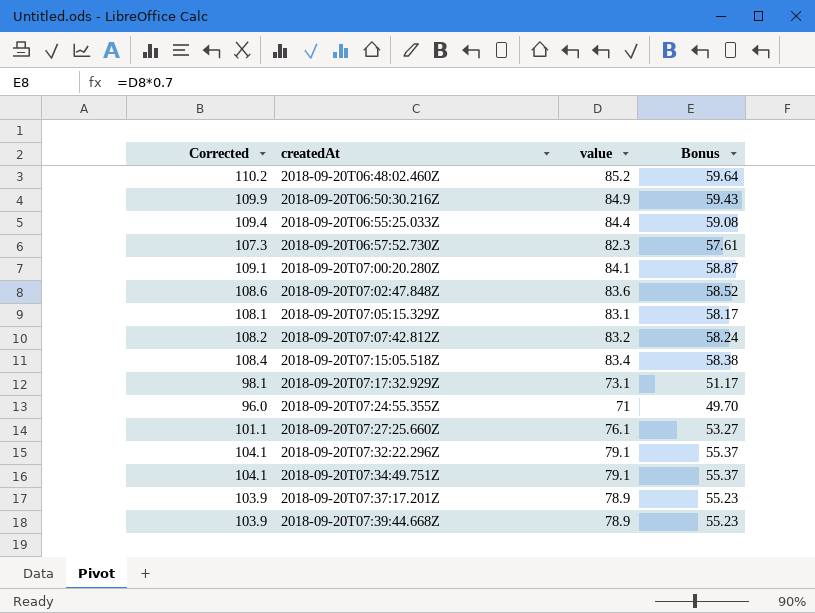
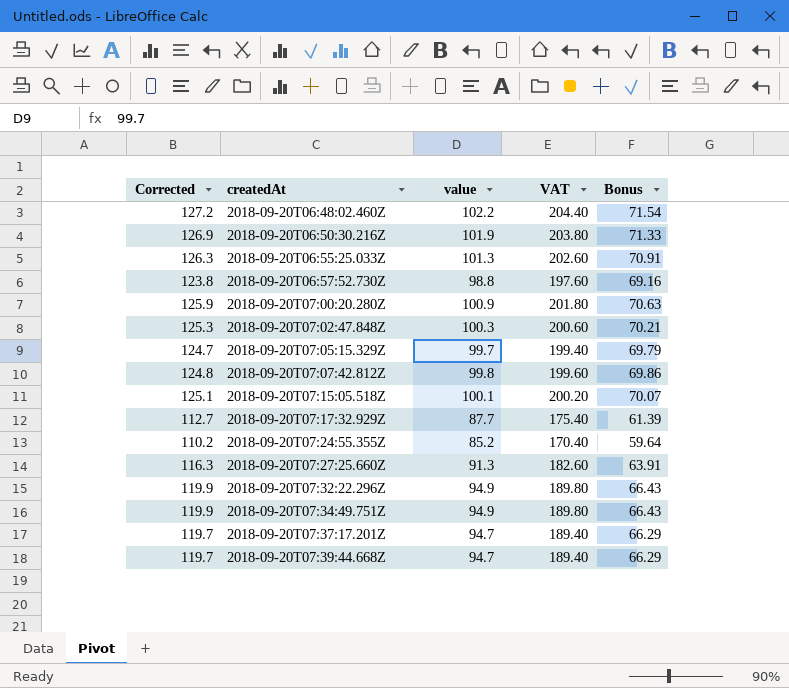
column VAT | formula: none -> [value] * 2
2018-09-20T06:48:02.460Z | Corrected: 110.2 -> 127.2
2018-09-20T06:48:02.460Z | value: 85.2 -> 102.2
2018-09-20T06:48:02.460Z | Bonus: 59.64 -> 71.54
2018-09-20T06:50:30.216Z | Corrected: 109.9 -> 126.9
2018-09-20T06:50:30.216Z | value: 84.9 -> 101.9
2018-09-20T06:50:30.216Z | Bonus: 59.43 -> 71.33
2018-09-20T06:55:25.033Z | Corrected: 109.4 -> 126.3
2018-09-20T06:55:25.033Z | value: 84.4 -> 101.3
2018-09-20T06:55:25.033Z | Bonus: 59.08 -> 70.91
2018-09-20T06:57:52.730Z | Corrected: 107.3 -> 123.8
2018-09-20T06:57:52.730Z | value: 82.3 -> 98.8
2018-09-20T06:57:52.730Z | Bonus: 57.61 -> 69.16
2018-09-20T07:00:20.280Z | Corrected: 109.1 -> 125.9
2018-09-20T07:00:20.280Z | value: 84.1 -> 100.9
2018-09-20T07:00:20.280Z | Bonus: 58.87 -> 70.63
2018-09-20T07:02:47.848Z | Corrected: 108.6 -> 125.3
2018-09-20T07:02:47.848Z | value: 83.6 -> 100.3
2018-09-20T07:02:47.848Z | Bonus: 58.52 -> 70.21
2018-09-20T07:05:15.329Z | Corrected: 108.1 -> 124.7
2018-09-20T07:05:15.329Z | value: 83.1 -> 99.7
2018-09-20T07:05:15.329Z | Bonus: 58.17 -> 69.79
2018-09-20T07:07:42.812Z | Corrected: 108.2 -> 124.8
2018-09-20T07:07:42.812Z | value: 83.2 -> 99.8
2018-09-20T07:07:42.812Z | Bonus: 58.24 -> 69.86
2018-09-20T07:15:05.518Z | Corrected: 108.4 -> 125.1
2018-09-20T07:15:05.518Z | value: 83.4 -> 100.1
2018-09-20T07:15:05.518Z | Bonus: 58.38 -> 70.07
2018-09-20T07:17:32.929Z | Corrected: 98.1 -> 112.7
2018-09-20T07:17:32.929Z | value: 73.1 -> 87.7
2018-09-20T07:17:32.929Z | Bonus: 51.17 -> 61.39
2018-09-20T07:24:55.355Z | Corrected: 96.0 -> 110.2
2018-09-20T07:24:55.355Z | value: 71 -> 85.2
2018-09-20T07:24:55.355Z | Bonus: 49.70 -> 59.64
2018-09-20T07:27:25.660Z | Corrected: 101.1 -> 116.3
2018-09-20T07:27:25.660Z | value: 76.1 -> 91.3
2018-09-20T07:27:25.660Z | Bonus: 53.27 -> 63.91
2018-09-20T07:32:22.296Z | Corrected: 104.1 -> 119.9
2018-09-20T07:32:22.296Z | value: 79.1 -> 94.9
2018-09-20T07:32:22.296Z | Bonus: 55.37 -> 66.43
2018-09-20T07:34:49.751Z | Corrected: 104.1 -> 119.9
2018-09-20T07:34:49.751Z | value: 79.1 -> 94.9
2018-09-20T07:34:49.751Z | Bonus: 55.37 -> 66.43
2018-09-20T07:37:17.201Z | Corrected: 103.9 -> 119.7
2018-09-20T07:37:17.201Z | value: 78.9 -> 94.7
2018-09-20T07:37:17.201Z | Bonus: 55.23 -> 66.29
2018-09-20T07:39:44.668Z | Corrected: 103.9 -> 119.7
2018-09-20T07:39:44.668Z | value: 78.9 -> 94.7
2018-09-20T07:39:44.668Z | Bonus: 55.23 -> 66.29

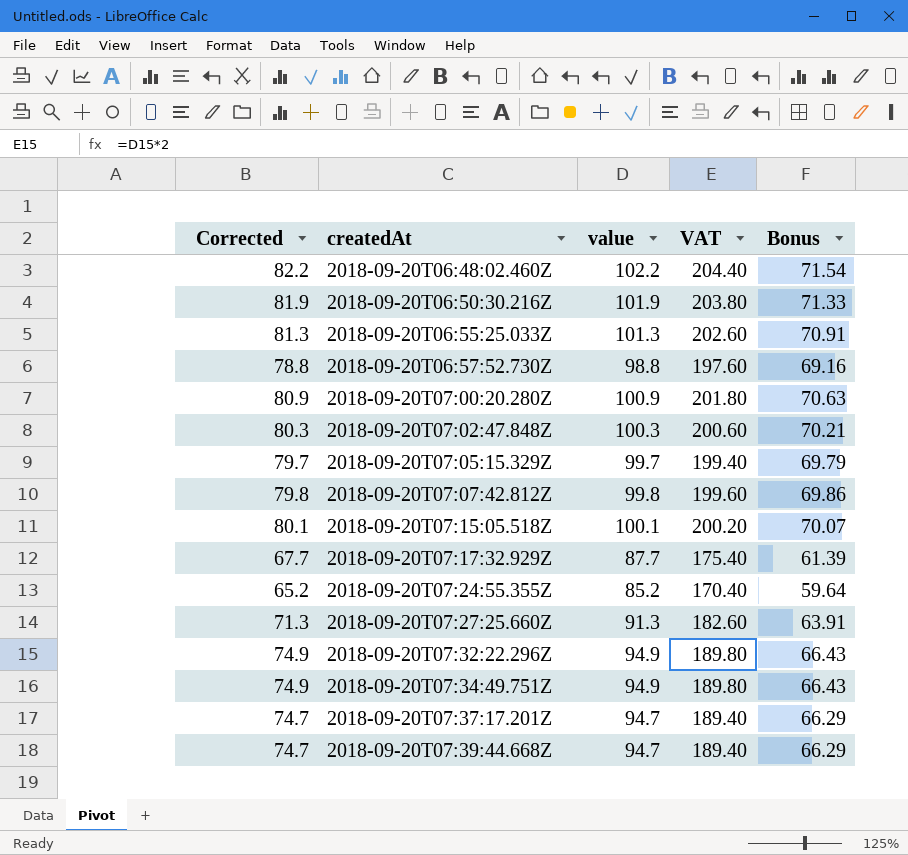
column Corrected | formula: [value] + 25 -> [value] - 20

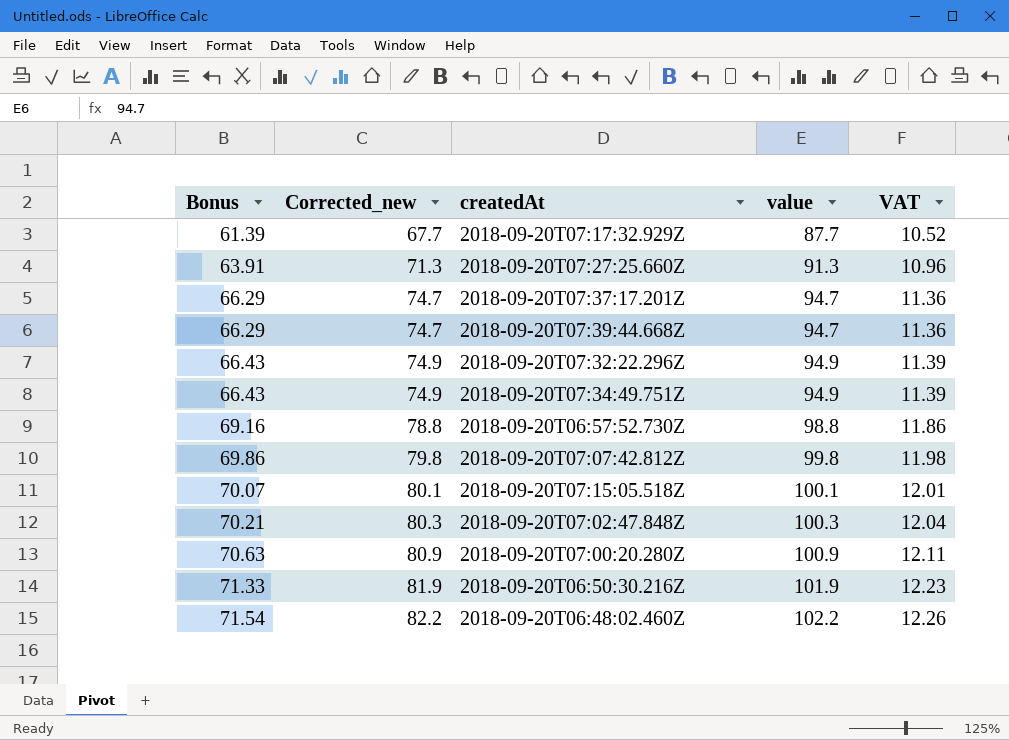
row order: createdAt ascending -> Bonus ascending
column Bonus | position: 5 -> 1
column name: Corrected -> Corrected_new
column VAT | formula: [value] * 2 -> [value] * 0.12
row 2018-09-20T06:55:25.033Z: 81.3 | 101.3 | 202.60 | 70.91 -> none
row 2018-09-20T07:05:15.329Z: 79.7 | 99.7 | 199.40 | 69.79 -> none
row 2018-09-20T07:24:55.355Z: 65.2 | 85.2 | 170.40 | 59.64 -> none

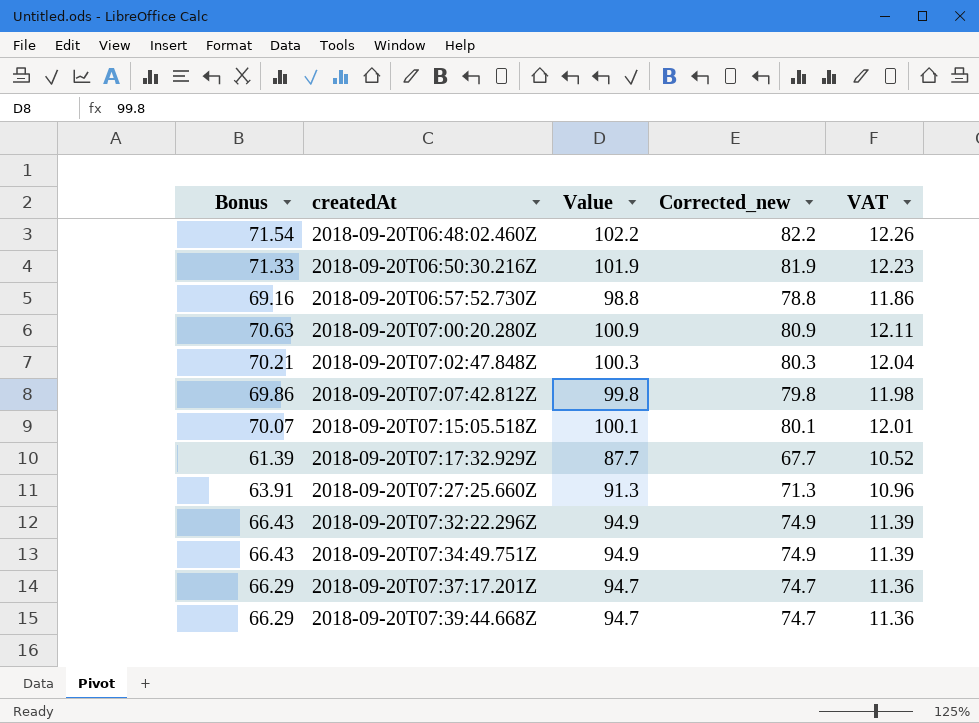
row order: Bonus ascending -> createdAt ascending
column name: value -> Value
column Corrected_new | position: 2 -> 4

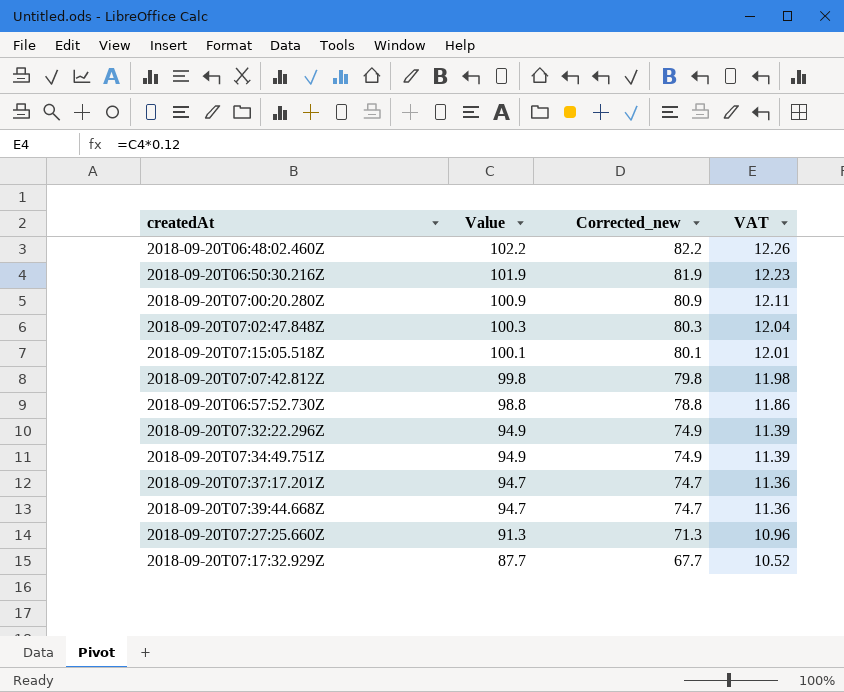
row order: createdAt ascending -> Value descending
column Bonus | formula: [Value] * 0.7 -> none

